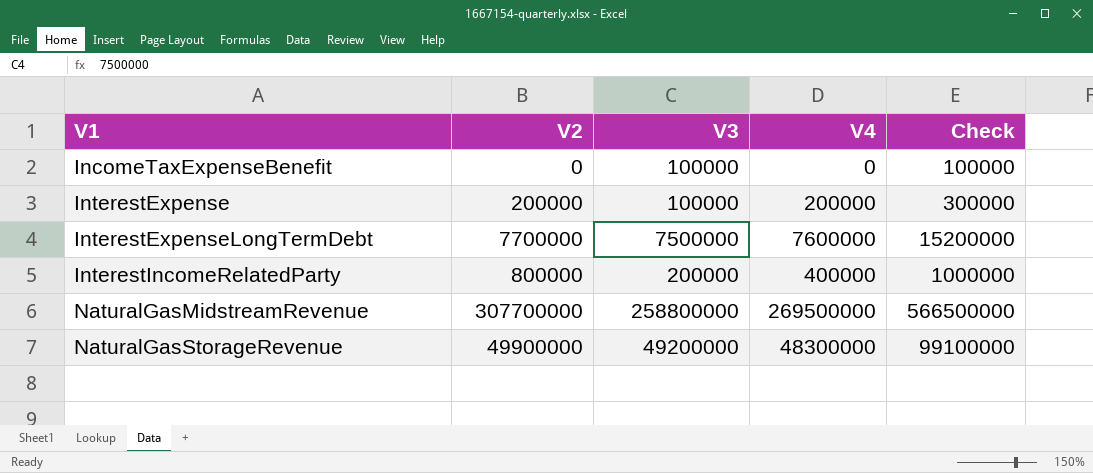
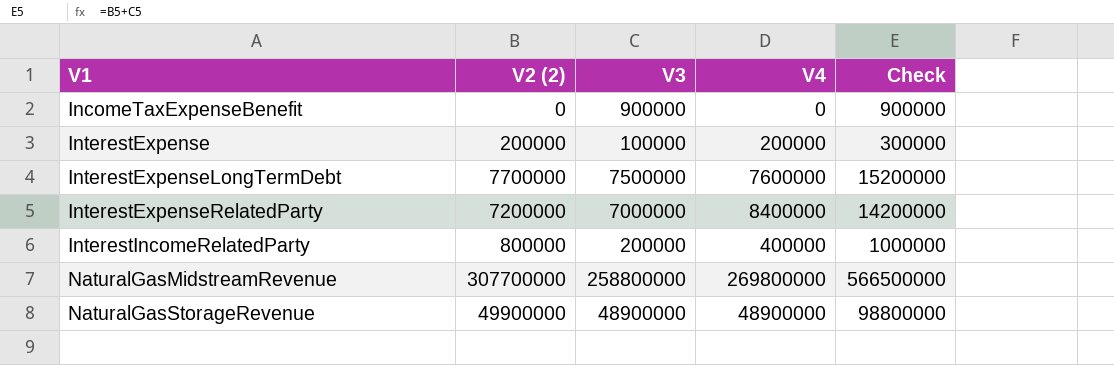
column name: V2 -> V2 (2)
IncomeTaxExpenseBenefit | V3: 100000 -> 900000
IncomeTaxExpenseBenefit | Check: 100000 -> 900000
row InterestExpenseRelatedParty: none -> 7200000 | 7000000 | 8400000 | 14200000
NaturalGasMidstreamRevenue | V4: 269500000 -> 269800000
NaturalGasStorageRevenue | V3: 49200000 -> 48900000
NaturalGasStorageRevenue | V4: 48300000 -> 48900000
NaturalGasStorageRevenue | Check: 99100000 -> 98800000

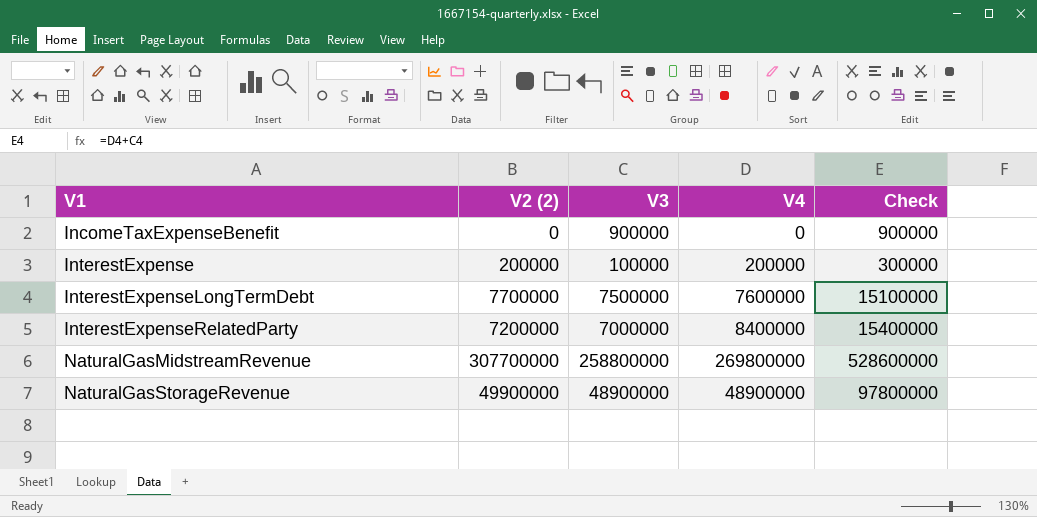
column Check | formula: [V2 (2)] + [V3] -> [V3] + [V4]
row InterestIncomeRelatedParty: 800000 | 200000 | 400000 | 1000000 -> none

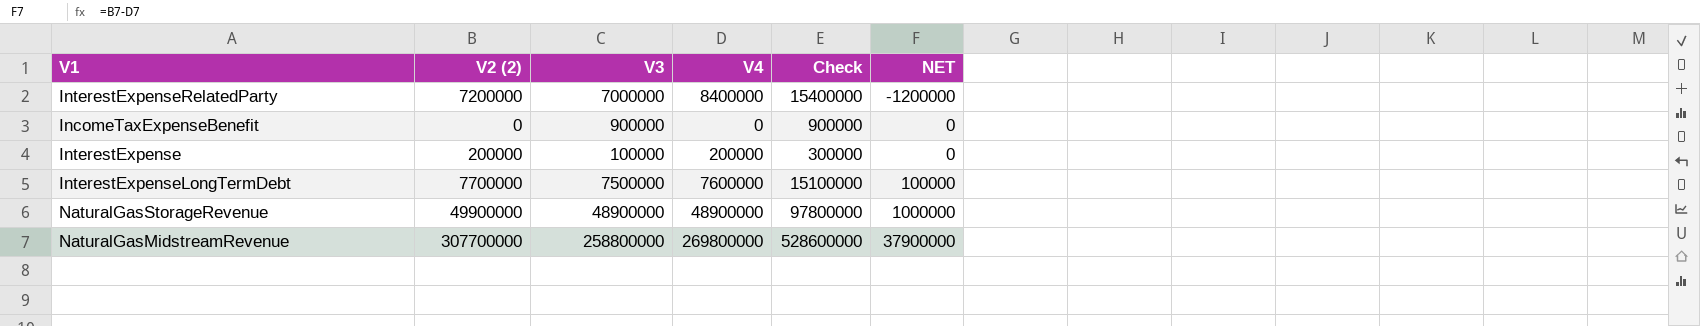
row order: V1 ascending -> NET ascending
column NET | formula: none -> [V2 (2)] - [V4]

